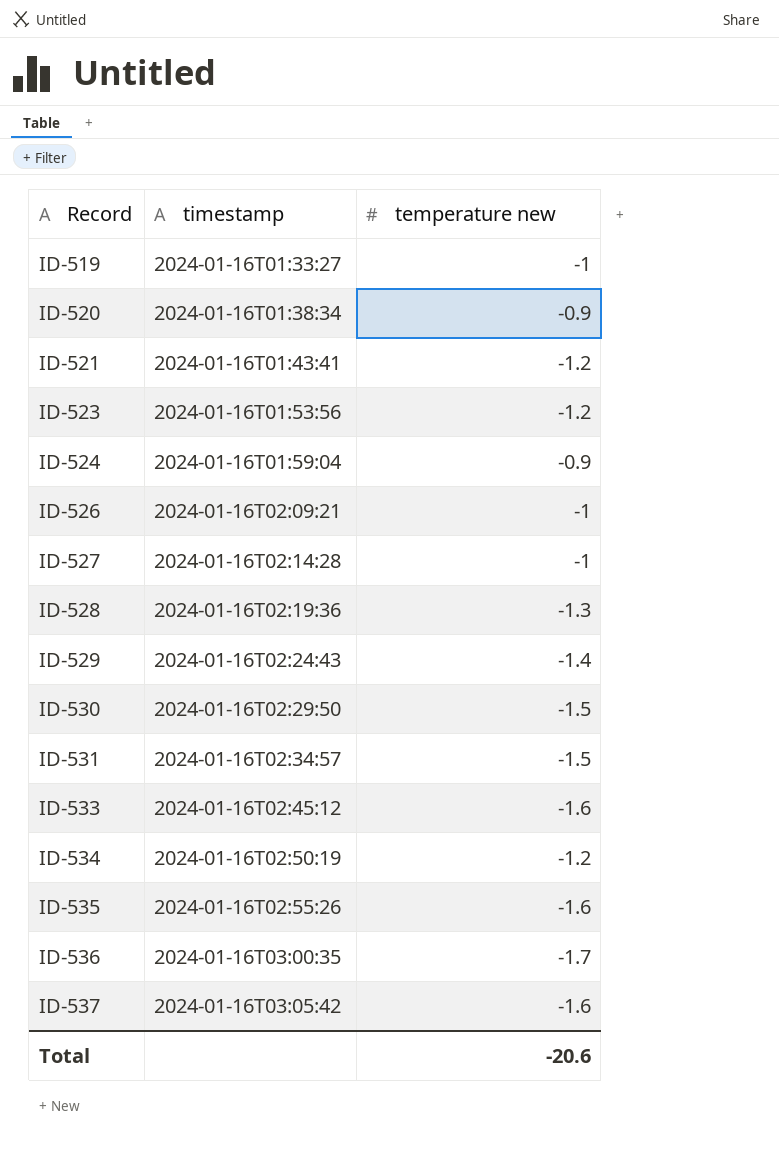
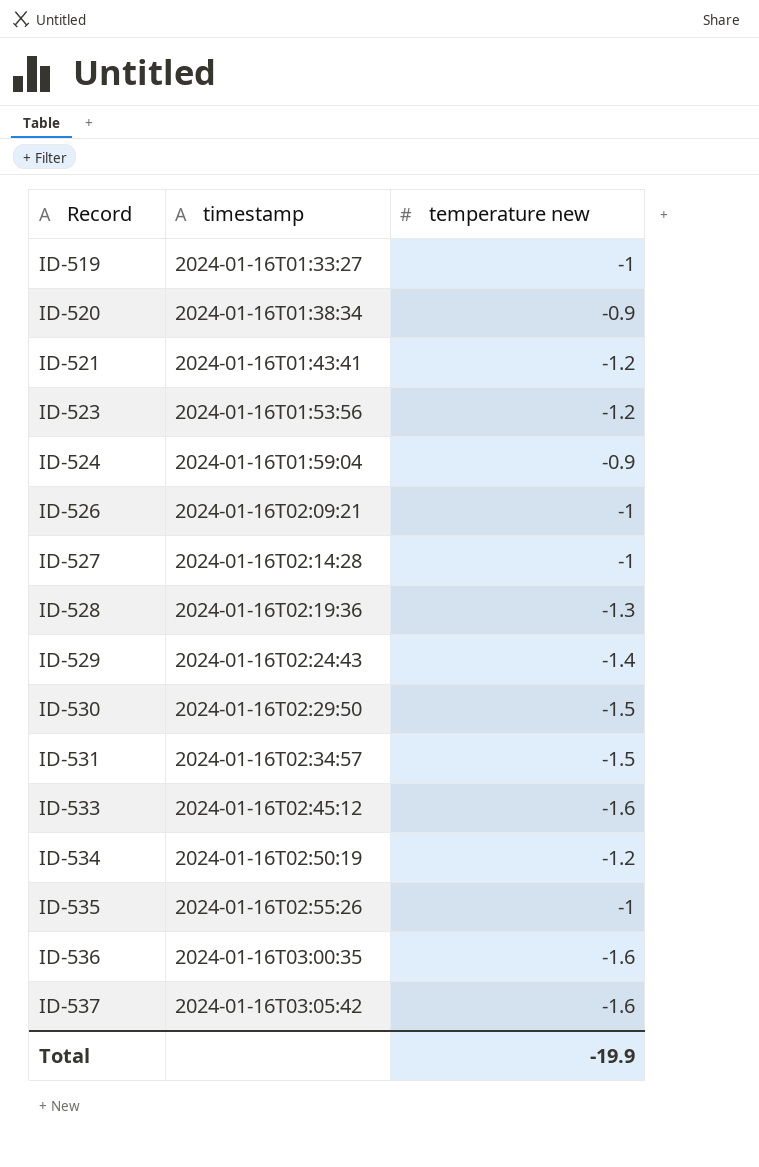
ID-535 | temperature new: -1.6 -> -1
ID-536 | temperature new: -1.7 -> -1.6
Total | temperature new: -20.6 -> -19.9

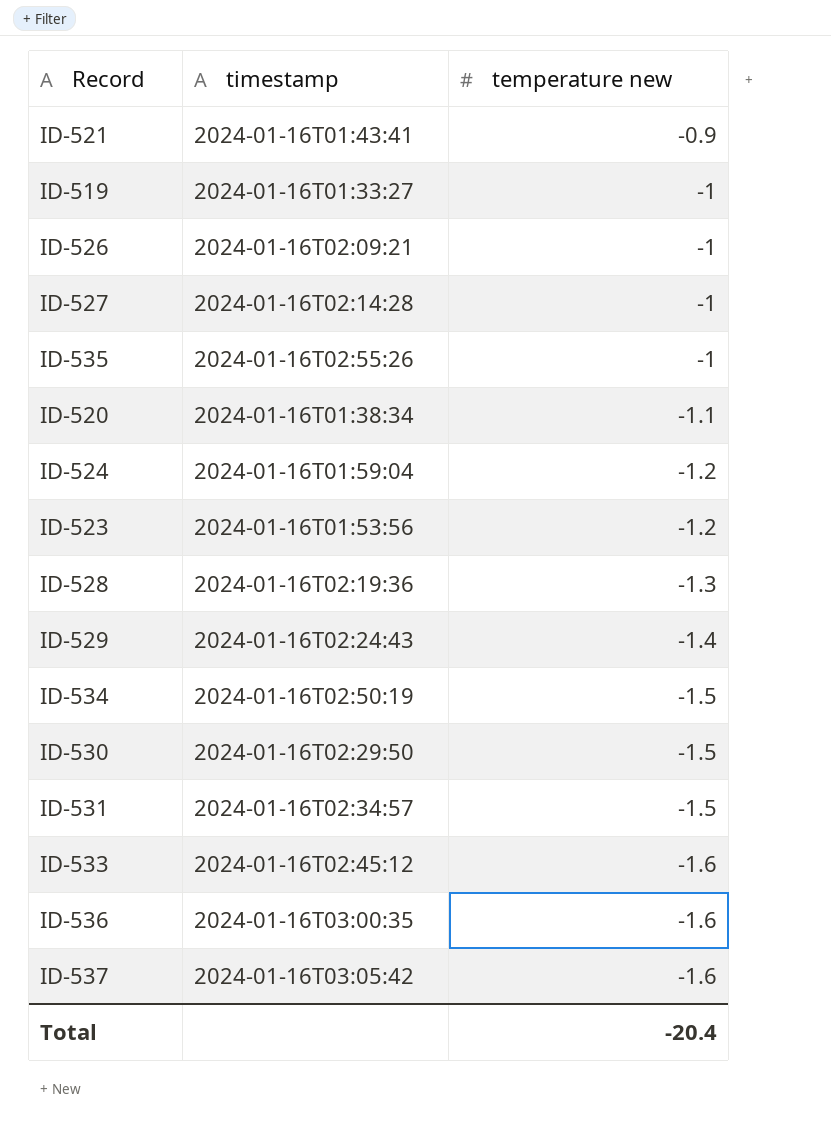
row order: Record ascending -> temperature new descending
ID-521 | temperature new: -1.2 -> -0.9
ID-520 | temperature new: -0.9 -> -1.1
ID-524 | temperature new: -0.9 -> -1.2
ID-534 | temperature new: -1.2 -> -1.5
Total | temperature new: -19.9 -> -20.4

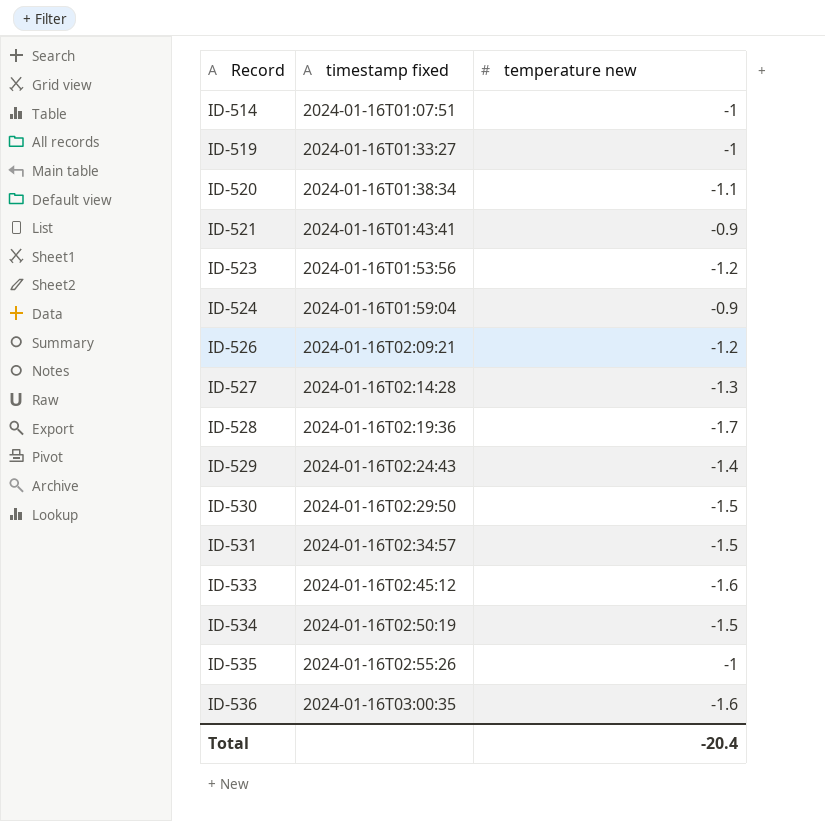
row order: temperature new descending -> Record ascending
column name: timestamp -> timestamp fixed
row ID-537: 2024-01-16T03:05:42 | -1.6 -> none
row ID-514: none -> 2024-01-16T01:07:51 | -1
ID-524 | temperature new: -1.2 -> -0.9
ID-526 | temperature new: -1 -> -1.2
ID-527 | temperature new: -1 -> -1.3
ID-528 | temperature new: -1.3 -> -1.7

